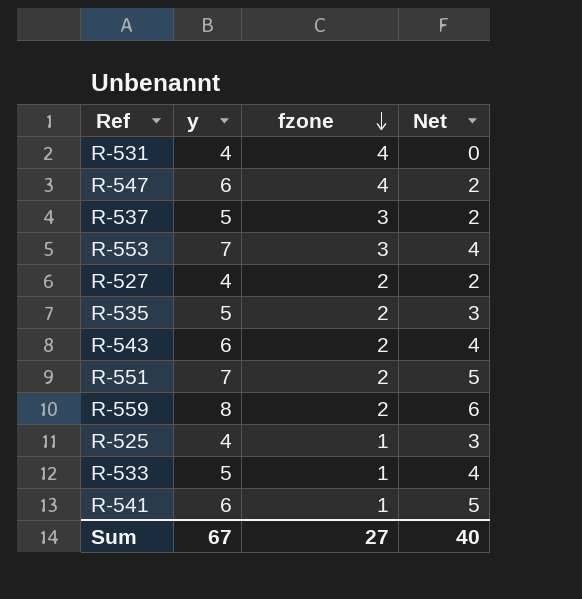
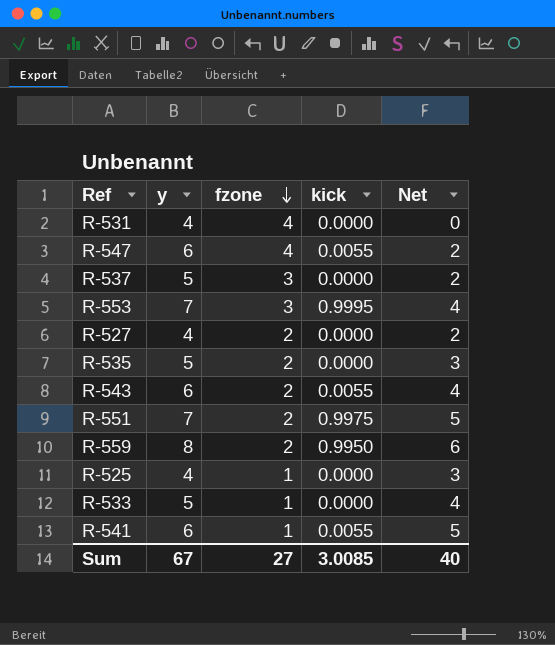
column kick | position: none -> 4

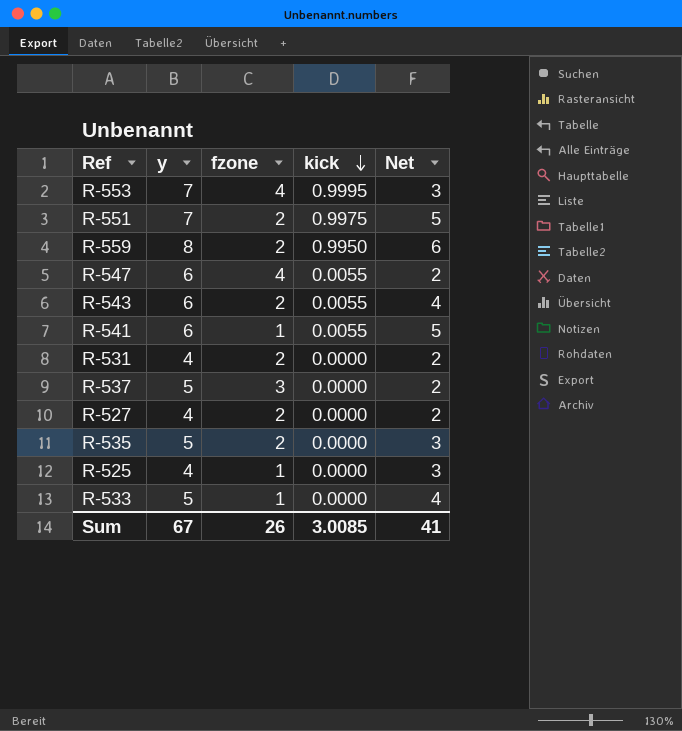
row order: fzone descending -> kick descending
R-553 | fzone: 3 -> 4
R-553 | Net: 4 -> 3
R-531 | fzone: 4 -> 2
R-531 | Net: 0 -> 2
Sum | fzone: 27 -> 26
Sum | Net: 40 -> 41

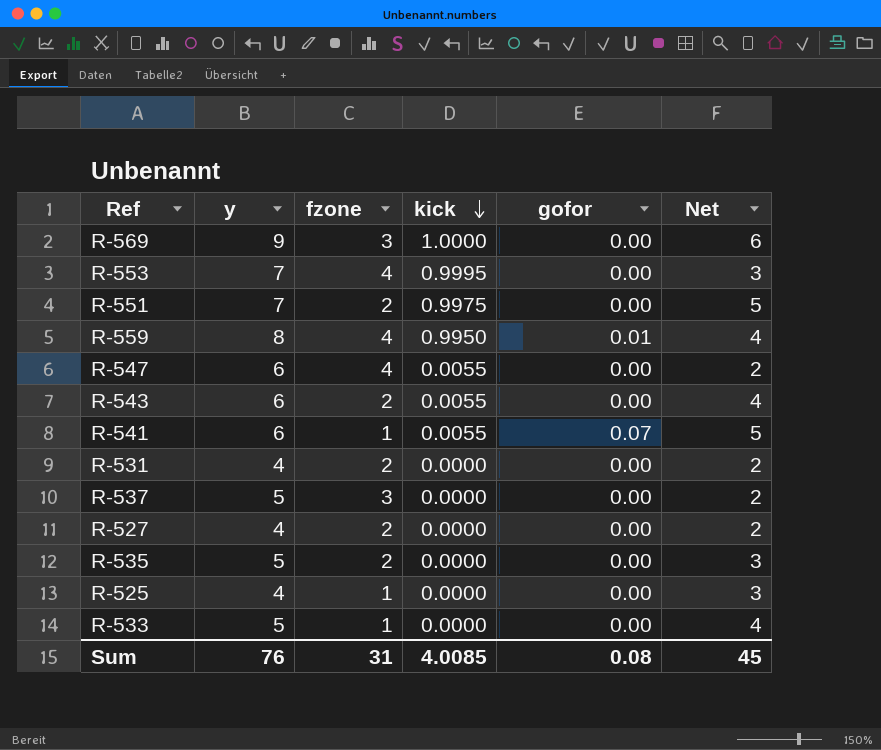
column gofor | position: none -> 5
row R-569: none -> 9 | 3 | 1.0000 | 0.00 | 6
R-559 | fzone: 2 -> 4
R-559 | Net: 6 -> 4
Sum | y: 67 -> 76
Sum | fzone: 26 -> 31
Sum | kick: 3.0085 -> 4.0085
Sum | Net: 41 -> 45

